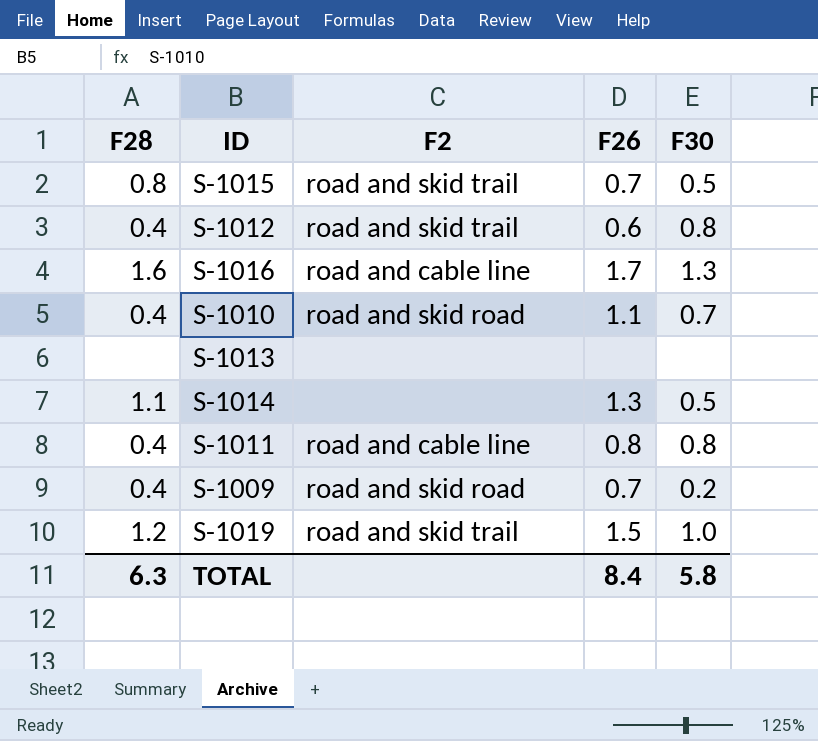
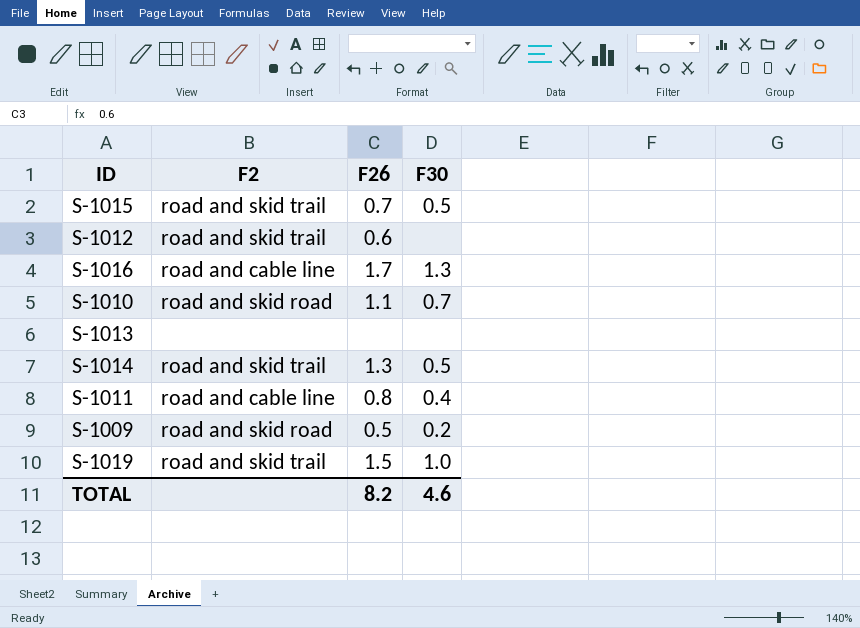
column F28 | position: 1 -> none
S-1012 | F30: 0.8 -> none
S-1014 | F2: none -> road and skid trail
S-1011 | F30: 0.8 -> 0.4
S-1009 | F26: 0.7 -> 0.5
TOTAL | F26: 8.4 -> 8.2
TOTAL | F30: 5.8 -> 4.6

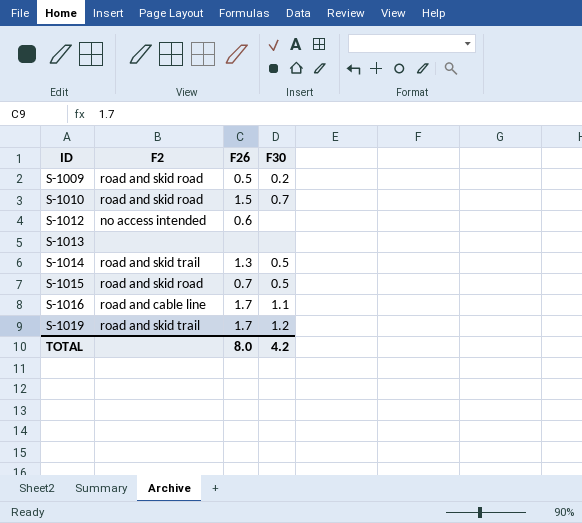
row order: none -> ID ascending
row S-1011: road and cable line | 0.8 | 0.4 -> none
S-1010 | F26: 1.1 -> 1.5
S-1012 | F2: road and skid trail -> no access intended
S-1015 | F2: road and skid trail -> road and skid road
S-1016 | F30: 1.3 -> 1.1
S-1019 | F26: 1.5 -> 1.7
S-1019 | F30: 1.0 -> 1.2
TOTAL | F26: 8.2 -> 8.0
TOTAL | F30: 4.6 -> 4.2

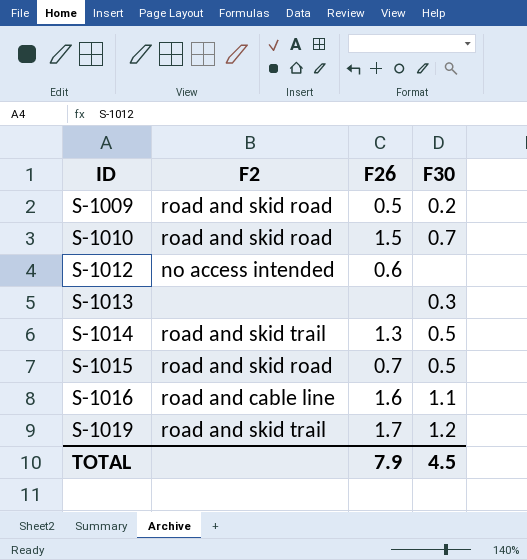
S-1013 | F30: none -> 0.3
S-1016 | F26: 1.7 -> 1.6
TOTAL | F26: 8.0 -> 7.9
TOTAL | F30: 4.2 -> 4.5

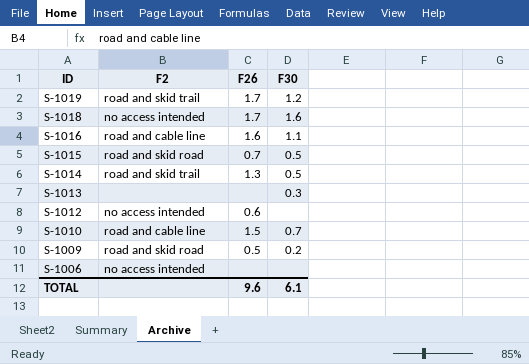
row order: ID ascending -> ID descending
row S-1018: none -> no access intended | 1.7 | 1.6
S-1010 | F2: road and skid road -> road and cable line
row S-1006: none -> no access intended | none | none
TOTAL | F26: 7.9 -> 9.6
TOTAL | F30: 4.5 -> 6.1

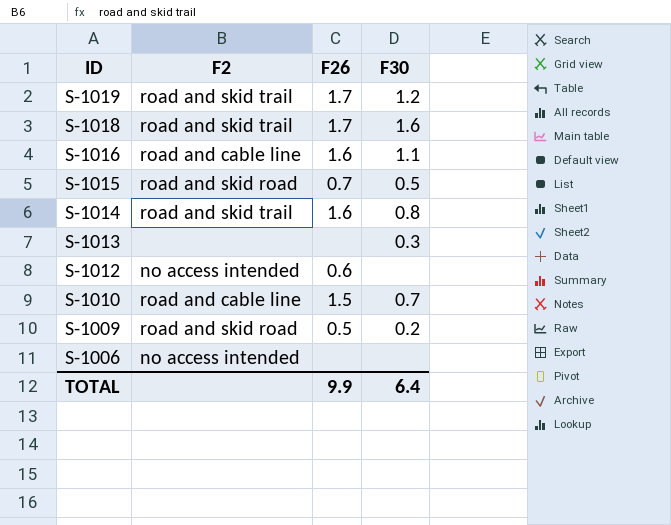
S-1018 | F2: no access intended -> road and skid trail
S-1014 | F26: 1.3 -> 1.6
S-1014 | F30: 0.5 -> 0.8
TOTAL | F26: 9.6 -> 9.9
TOTAL | F30: 6.1 -> 6.4

